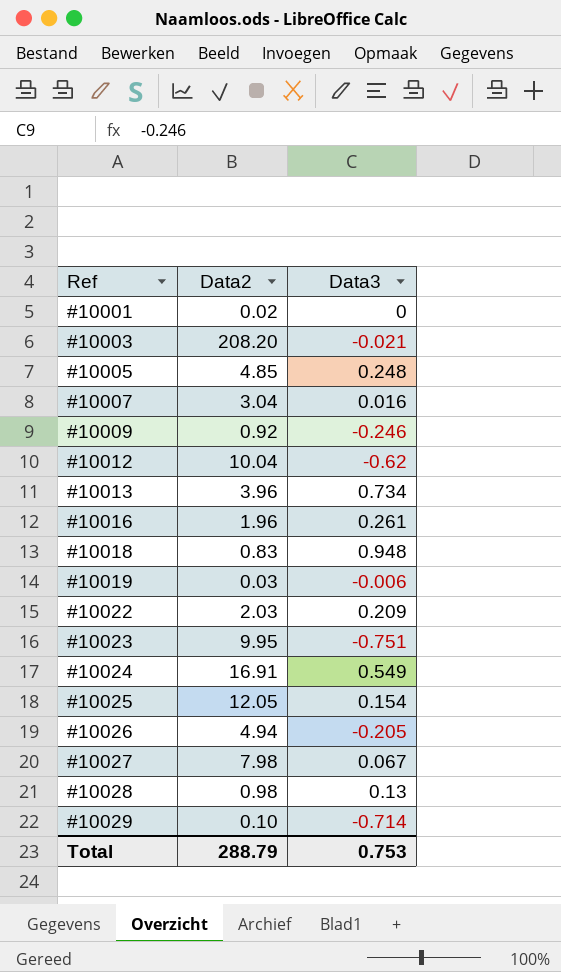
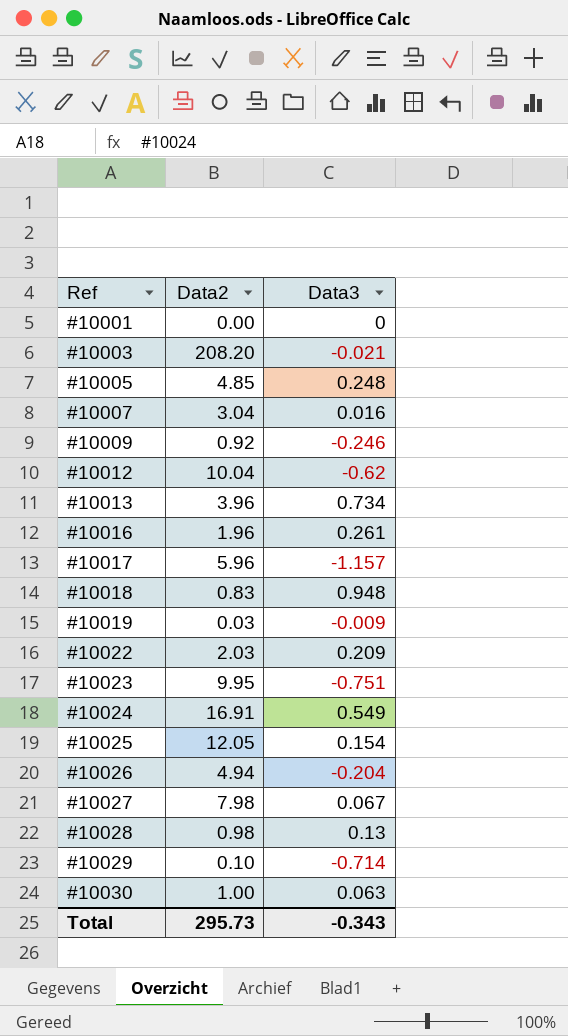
#10001 | Data2: 0.02 -> 0.00
row #10017: none -> 5.96 | -1.157
#10019 | Data3: -0.006 -> -0.009
#10026 | Data3: -0.205 -> -0.204
row #10030: none -> 1.00 | 0.063
Total | Data2: 288.79 -> 295.73
Total | Data3: 0.753 -> -0.343

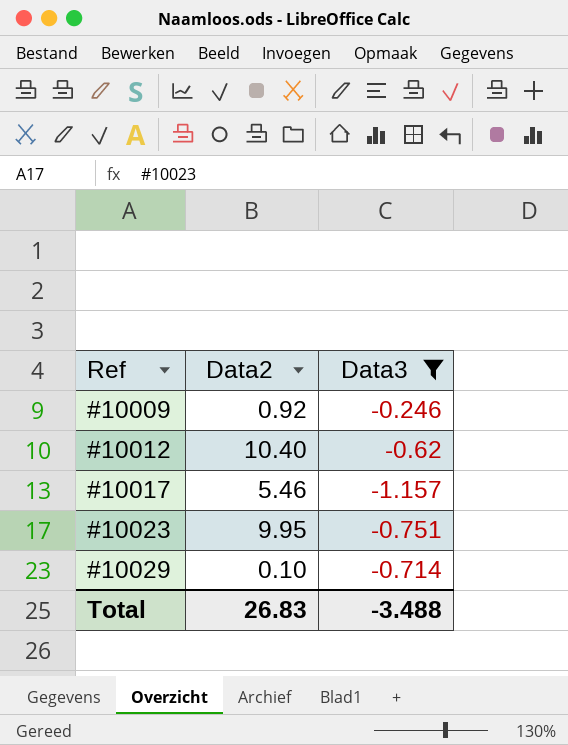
filter: none -> Data3 <= -0.246
#10012 | Data2: 10.04 -> 10.40
#10017 | Data2: 5.96 -> 5.46
Total | Data2: 295.73 -> 26.83
Total | Data3: -0.343 -> -3.488

